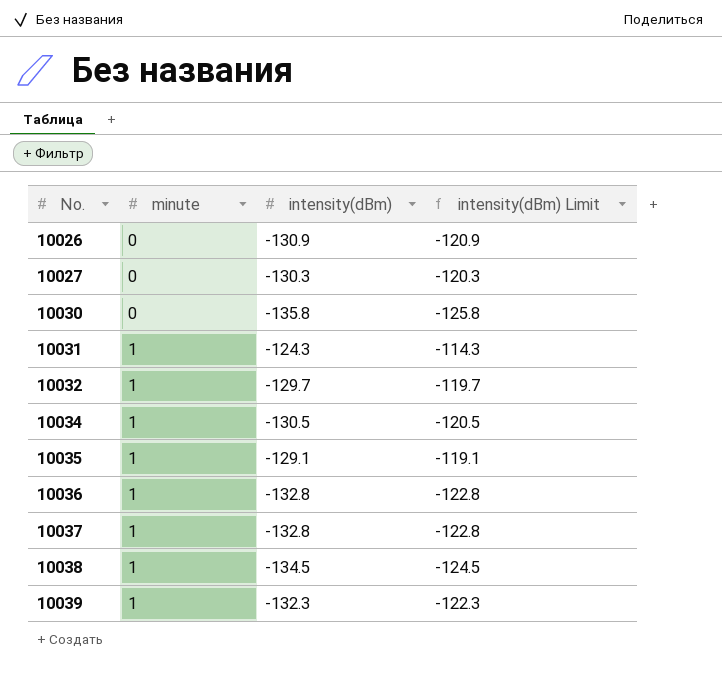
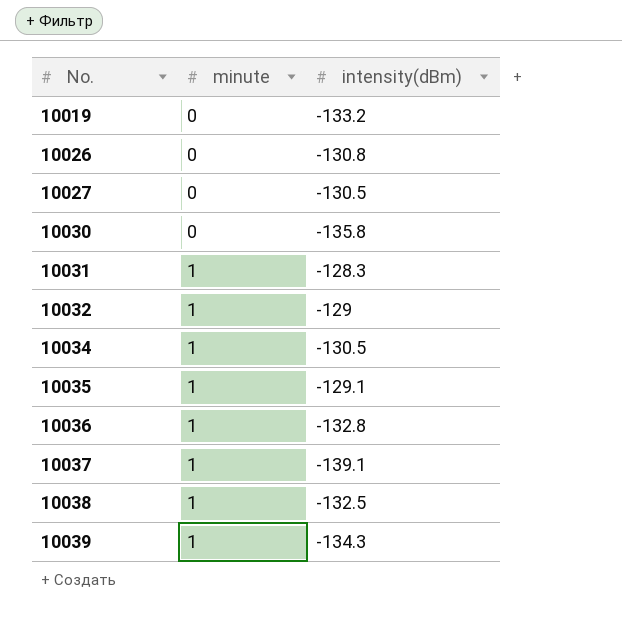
column intensity(dBm) Limit | formula: [intensity(dBm)] + 10 -> none
row 10019: none -> 0 | -133.2
10026 | intensity(dBm): -130.9 -> -130.8
10027 | intensity(dBm): -130.3 -> -130.5
10031 | intensity(dBm): -124.3 -> -128.3
10032 | intensity(dBm): -129.7 -> -129
10037 | intensity(dBm): -132.8 -> -139.1
10038 | intensity(dBm): -134.5 -> -132.5
10039 | intensity(dBm): -132.3 -> -134.3

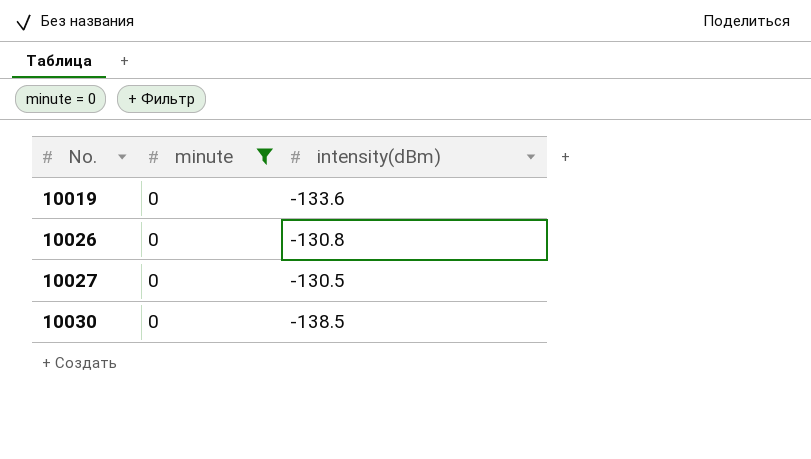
filter: none -> minute = 0
10019 | intensity(dBm): -133.2 -> -133.6
10030 | intensity(dBm): -135.8 -> -138.5

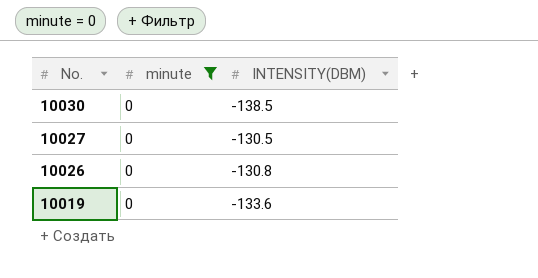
row order: No. ascending -> No. descending
column name: intensity(dBm) -> INTENSITY(DBM)

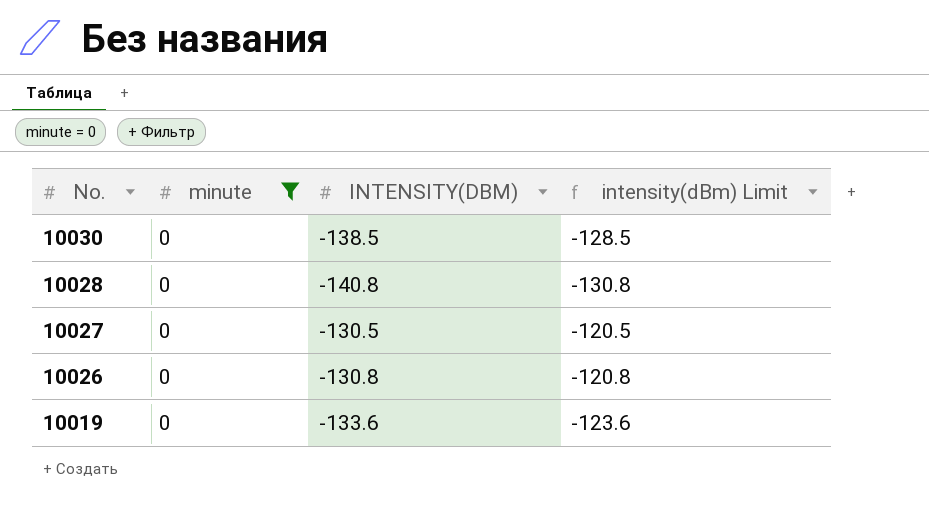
column intensity(dBm) Limit | formula: none -> [INTENSITY(DBM)] + 10
row 10028: none -> 0 | -140.8 | -130.8

